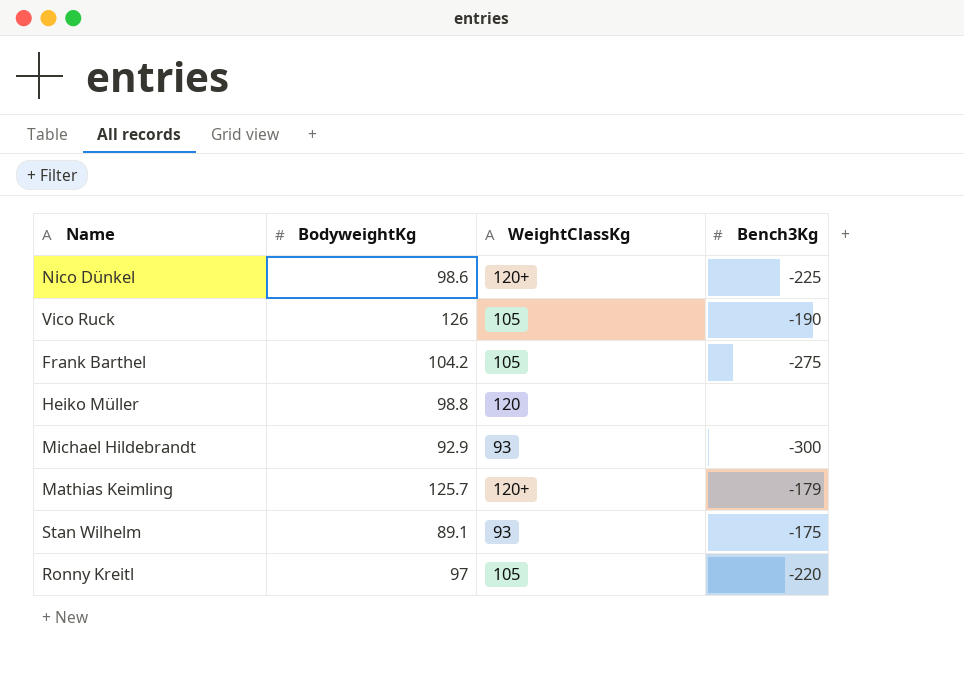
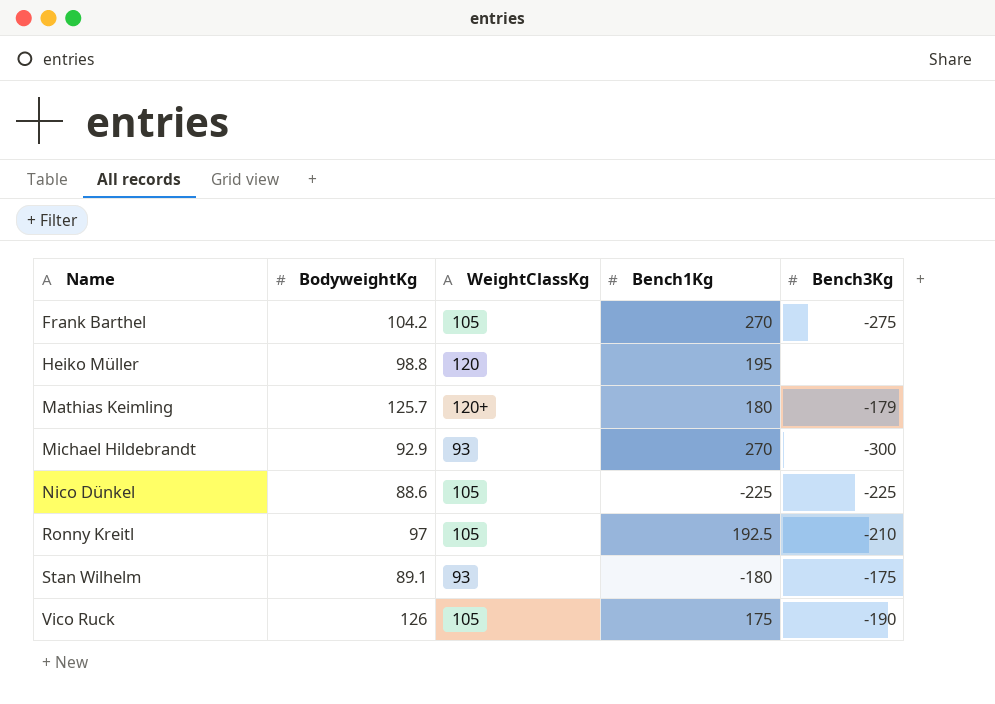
row order: none -> Name ascending
column Bench1Kg | position: none -> 4
Nico Dünkel | BodyweightKg: 98.6 -> 88.6
Nico Dünkel | WeightClassKg: 120+ -> 105
Ronny Kreitl | Bench3Kg: -220 -> -210

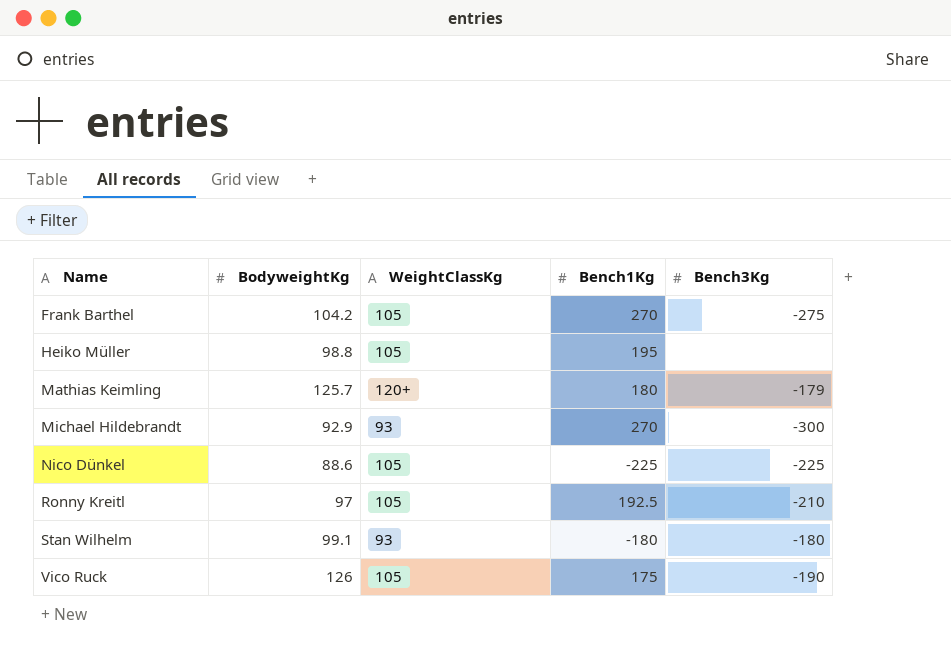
Heiko Müller | WeightClassKg: 120 -> 105
Stan Wilhelm | BodyweightKg: 89.1 -> 99.1
Stan Wilhelm | Bench3Kg: -175 -> -180

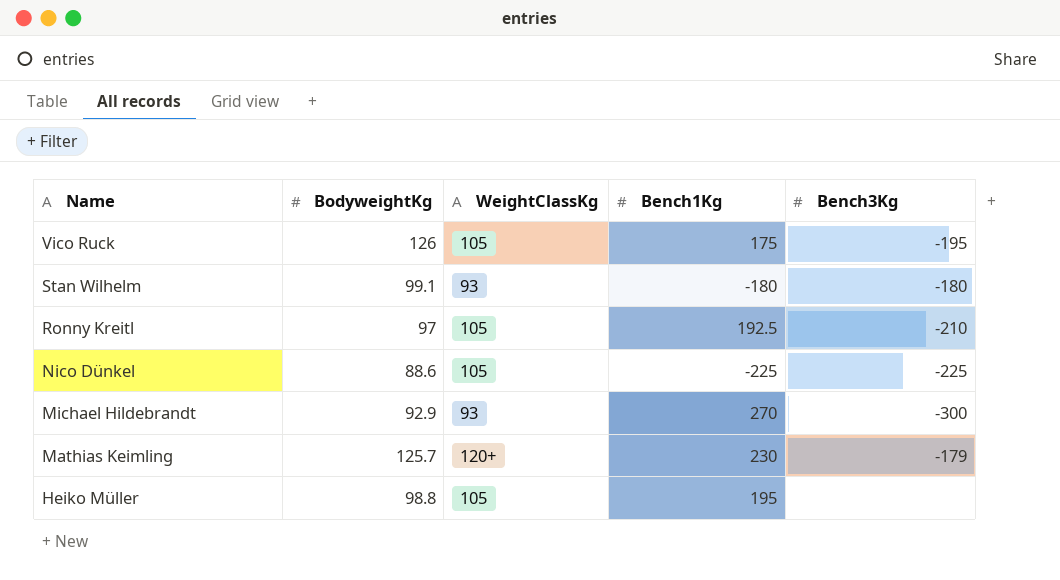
row order: Name ascending -> Name descending
row Frank Barthel: 104.2 | 105 | 270 | -275 -> none
Vico Ruck | Bench3Kg: -190 -> -195
Mathias Keimling | Bench1Kg: 180 -> 230

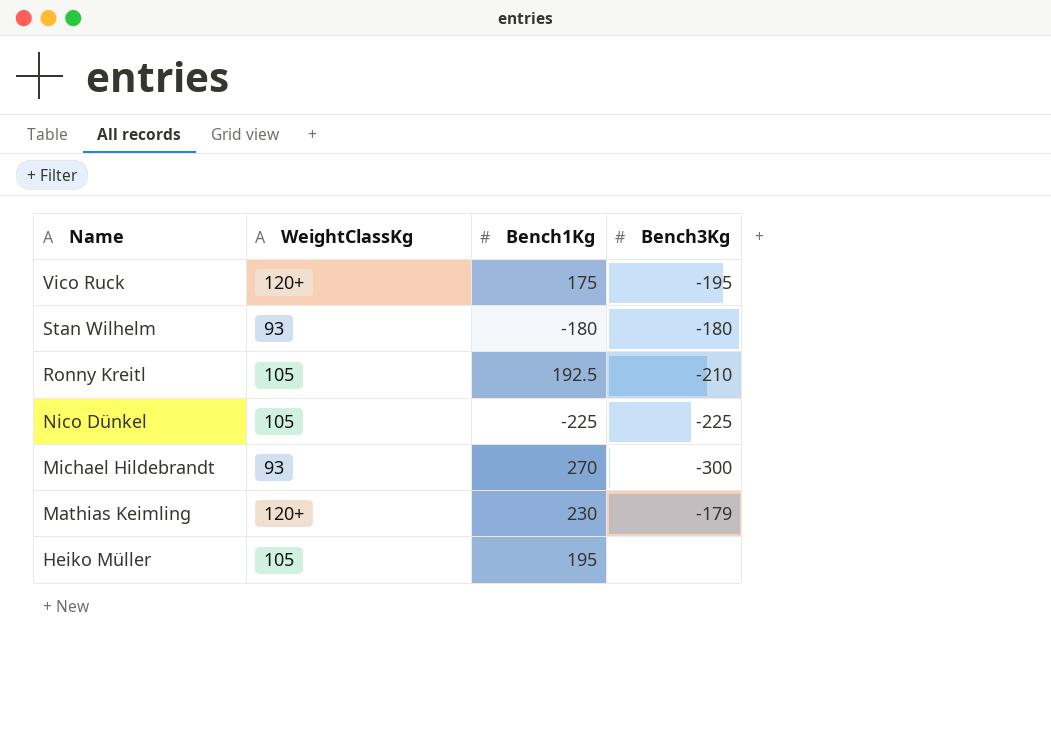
column BodyweightKg | position: 2 -> none
Vico Ruck | WeightClassKg: 105 -> 120+

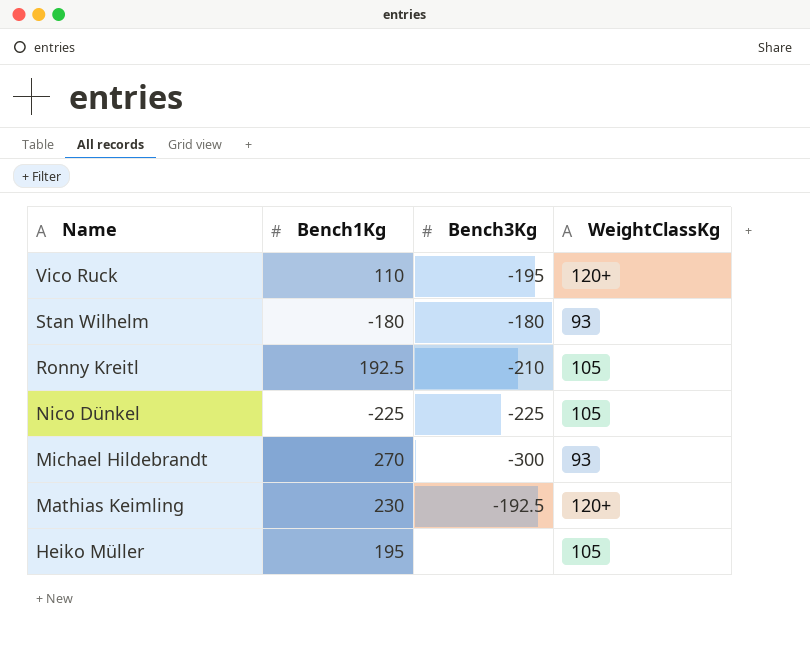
column WeightClassKg | position: 2 -> 4
Vico Ruck | Bench1Kg: 175 -> 110
Mathias Keimling | Bench3Kg: -179 -> -192.5

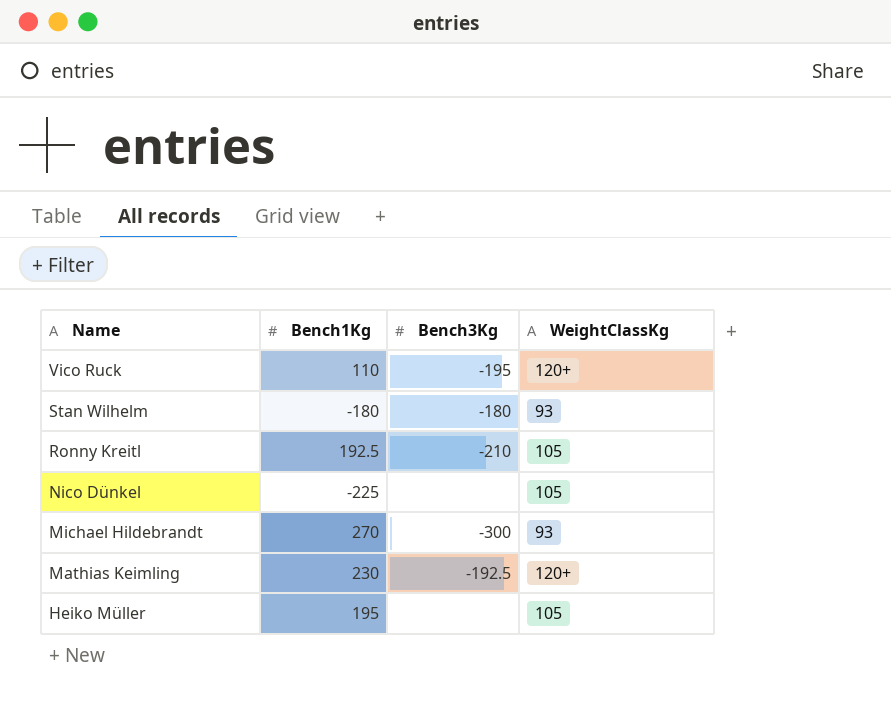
Nico Dünkel | Bench3Kg: -225 -> none

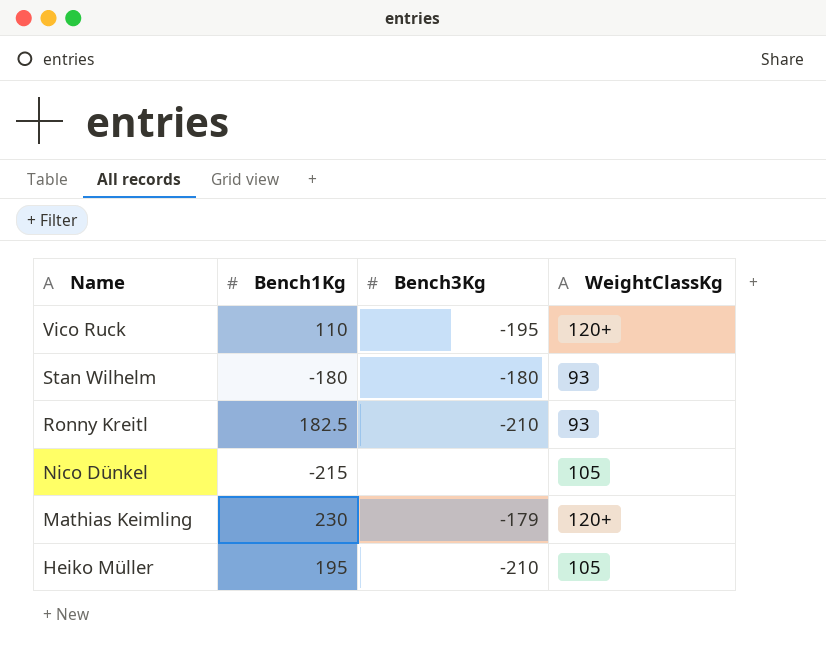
row Michael Hildebrandt: 270 | -300 | 93 -> none
Ronny Kreitl | Bench1Kg: 192.5 -> 182.5
Ronny Kreitl | WeightClassKg: 105 -> 93
Nico Dünkel | Bench1Kg: -225 -> -215
Mathias Keimling | Bench3Kg: -192.5 -> -179
Heiko Müller | Bench3Kg: none -> -210

